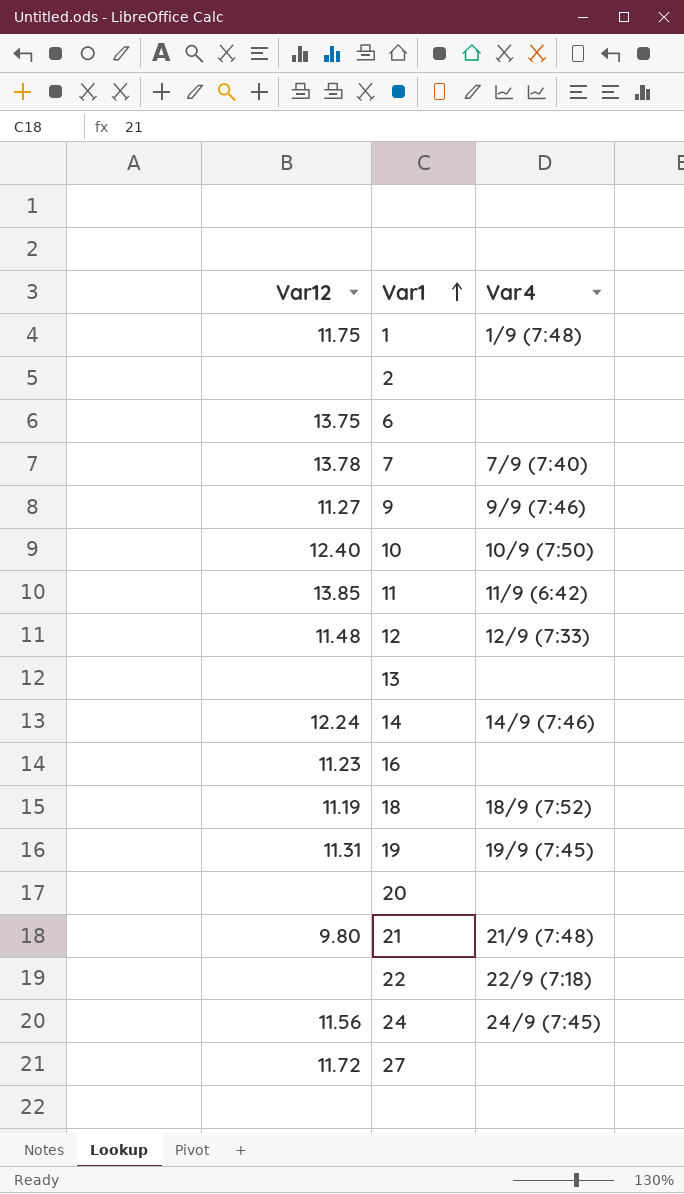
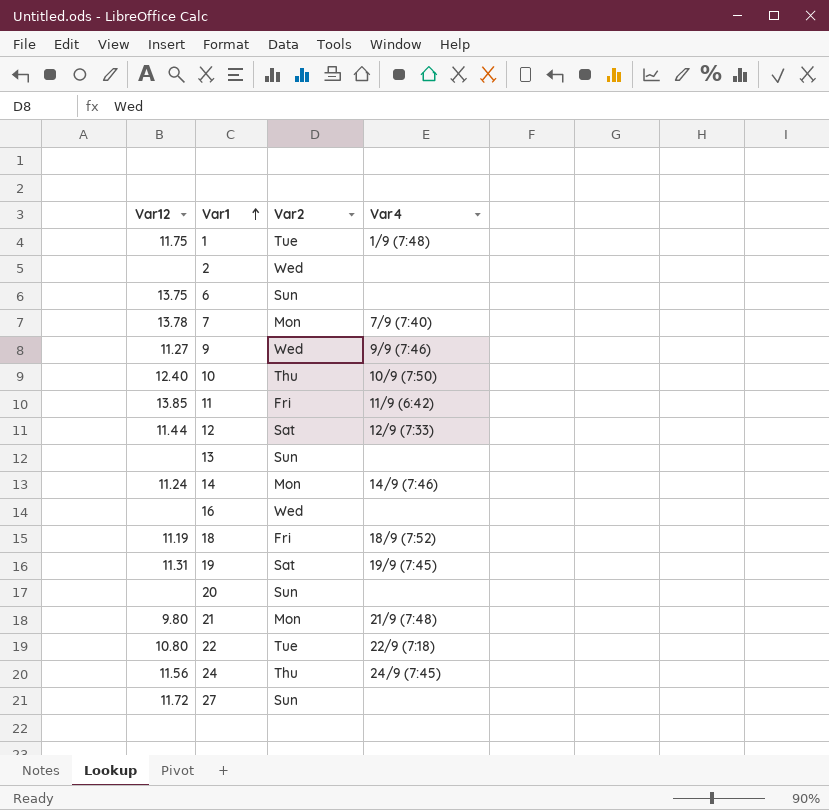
column Var2 | position: none -> 3
12 | Var12: 11.48 -> 11.44
14 | Var12: 12.24 -> 11.24
16 | Var12: 11.23 -> none
22 | Var12: none -> 10.80

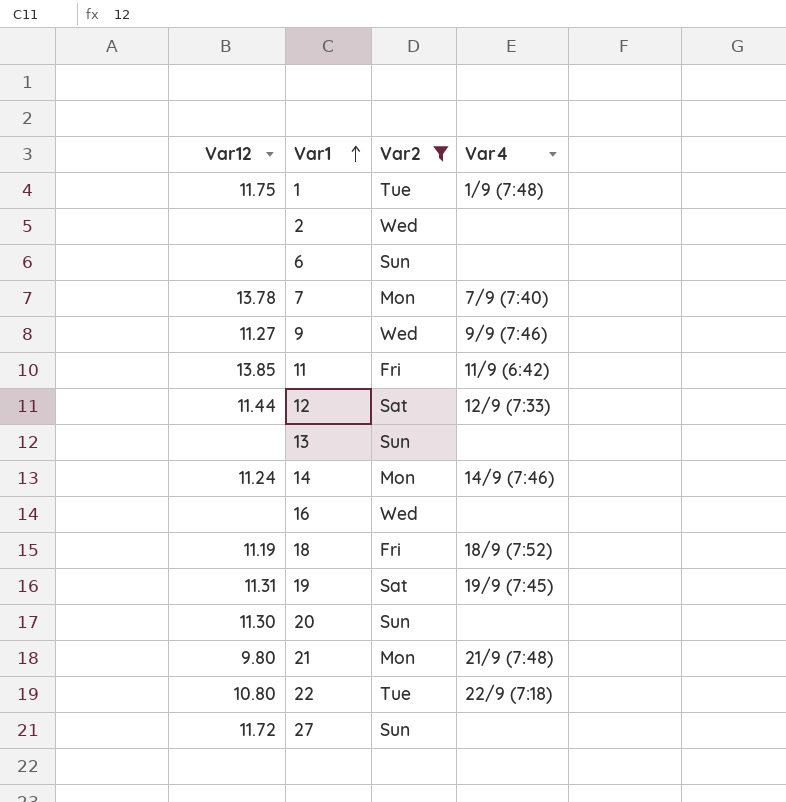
filter: none -> Var2 != Thu
6 | Var12: 13.75 -> none
20 | Var12: none -> 11.30

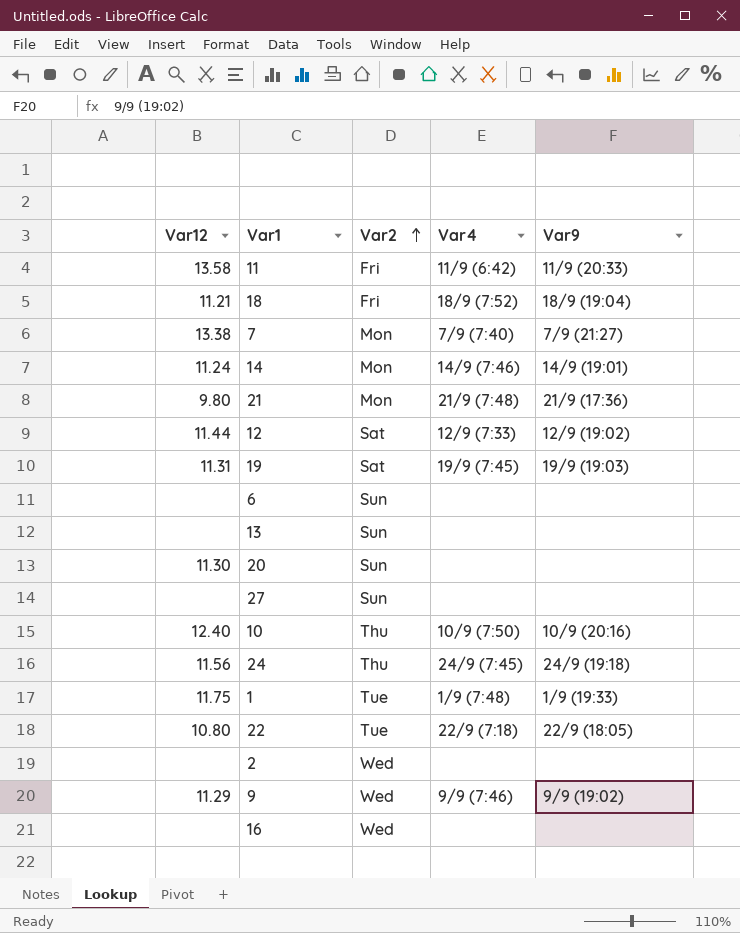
filter: Var2 != Thu -> none
row order: Var1 ascending -> Var2 ascending
column Var9 | position: none -> 5
11 | Var12: 13.85 -> 13.58
18 | Var12: 11.19 -> 11.21
7 | Var12: 13.78 -> 13.38
27 | Var12: 11.72 -> none
9 | Var12: 11.27 -> 11.29

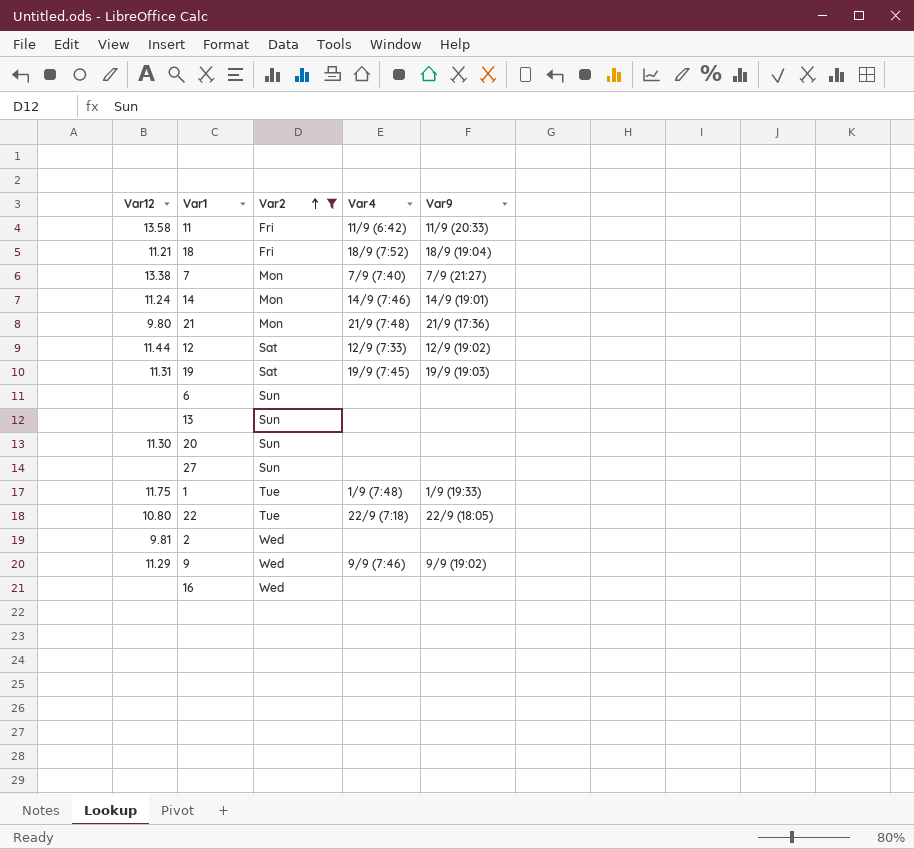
filter: none -> Var2 != Thu
2 | Var12: none -> 9.81

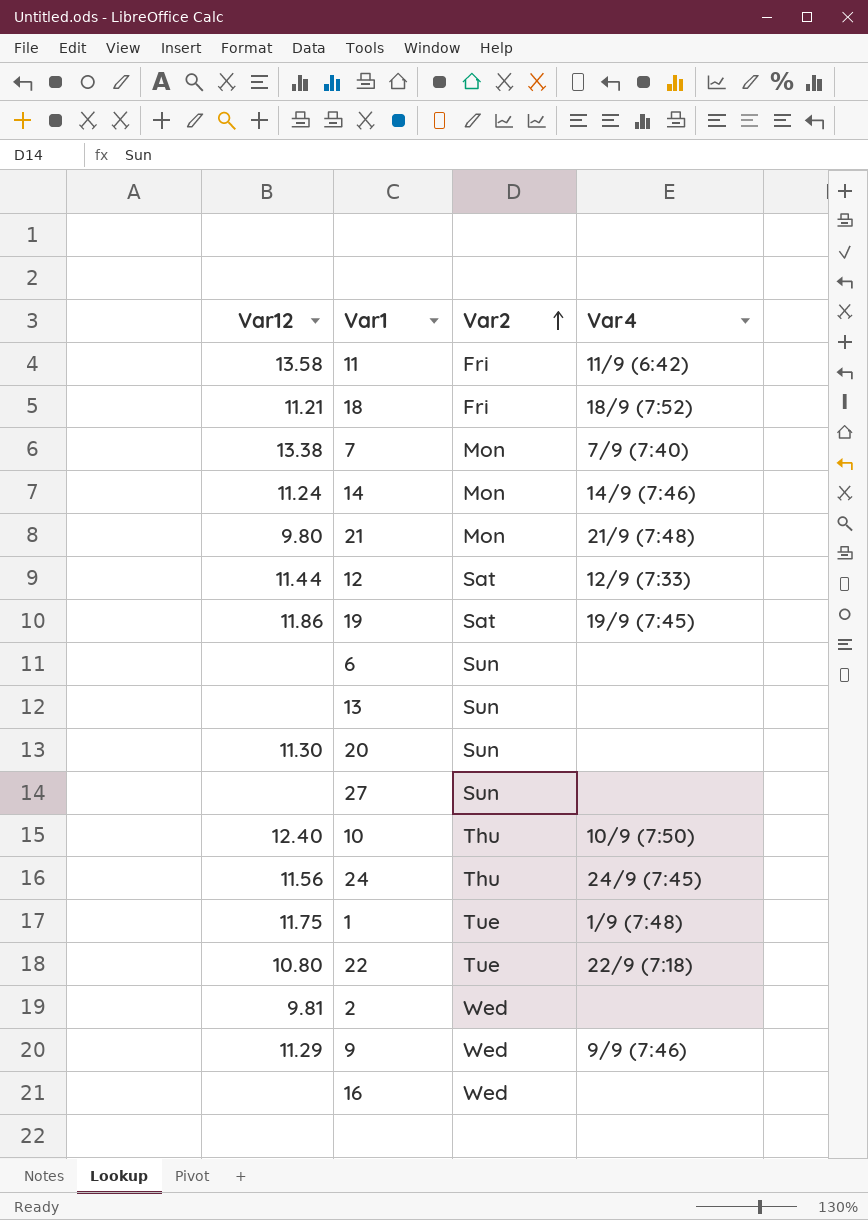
filter: Var2 != Thu -> none
column Var9 | position: 5 -> none
19 | Var12: 11.31 -> 11.86

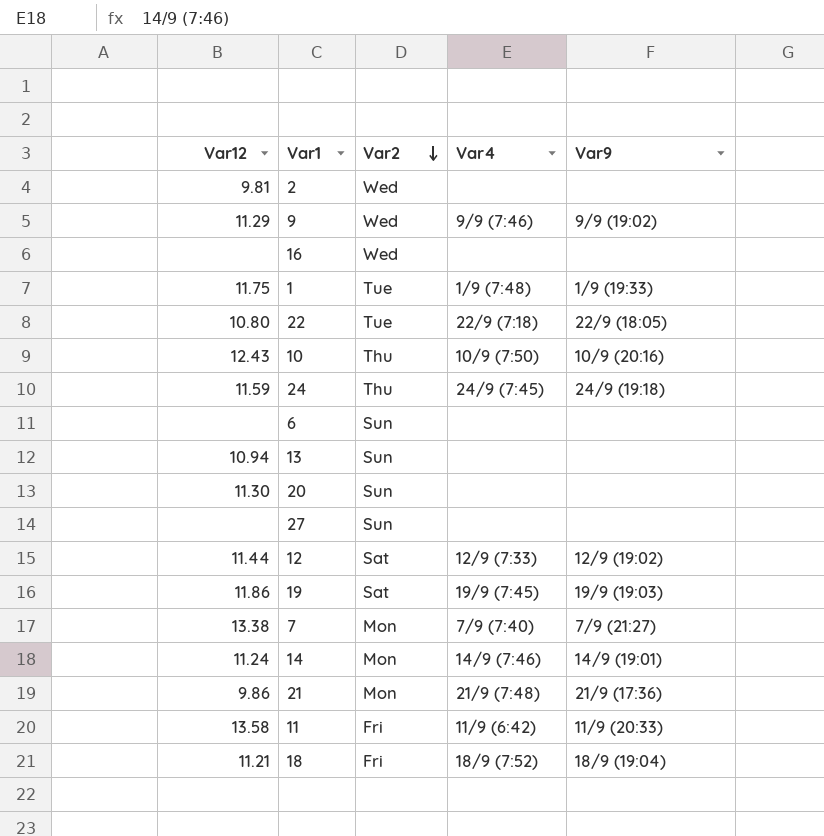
row order: Var2 ascending -> Var2 descending
column Var9 | position: none -> 5
10 | Var12: 12.40 -> 12.43
24 | Var12: 11.56 -> 11.59
13 | Var12: none -> 10.94
21 | Var12: 9.80 -> 9.86

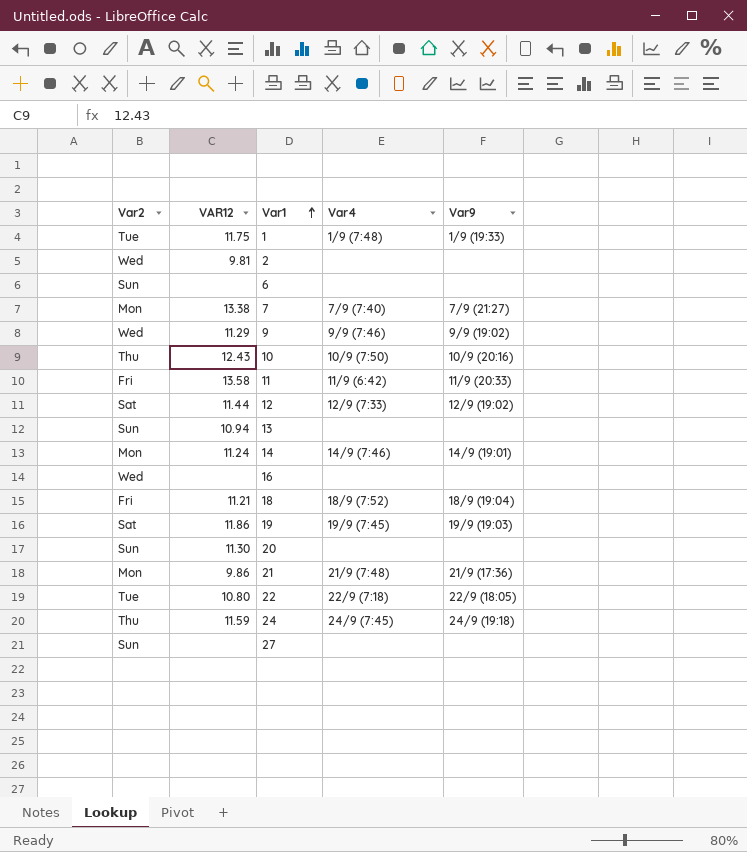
row order: Var2 descending -> Var1 ascending
column Var2 | position: 3 -> 1
column name: Var12 -> VAR12

